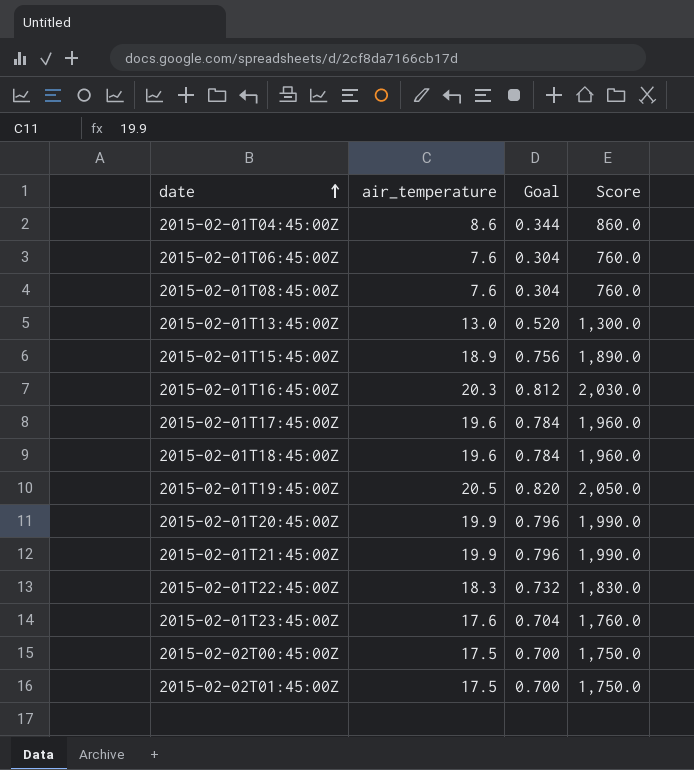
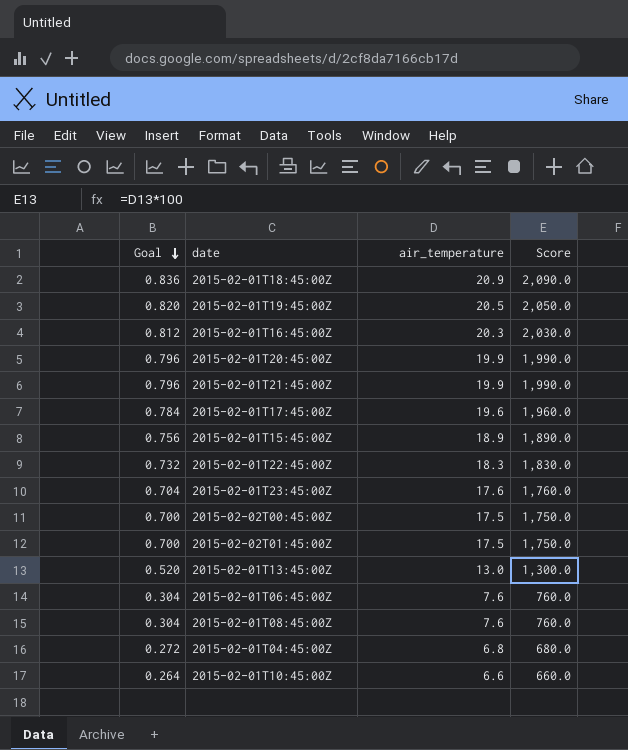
row order: date ascending -> Goal descending
column Goal | position: 3 -> 1
2015-02-01T18:45:00Z | Goal: 0.784 -> 0.836
2015-02-01T18:45:00Z | air_temperature: 19.6 -> 20.9
2015-02-01T18:45:00Z | Score: 1,960.0 -> 2,090.0
2015-02-01T04:45:00Z | Goal: 0.344 -> 0.272
2015-02-01T04:45:00Z | air_temperature: 8.6 -> 6.8
2015-02-01T04:45:00Z | Score: 860.0 -> 680.0
row 2015-02-01T10:45:00Z: none -> 0.264 | 6.6 | 660.0

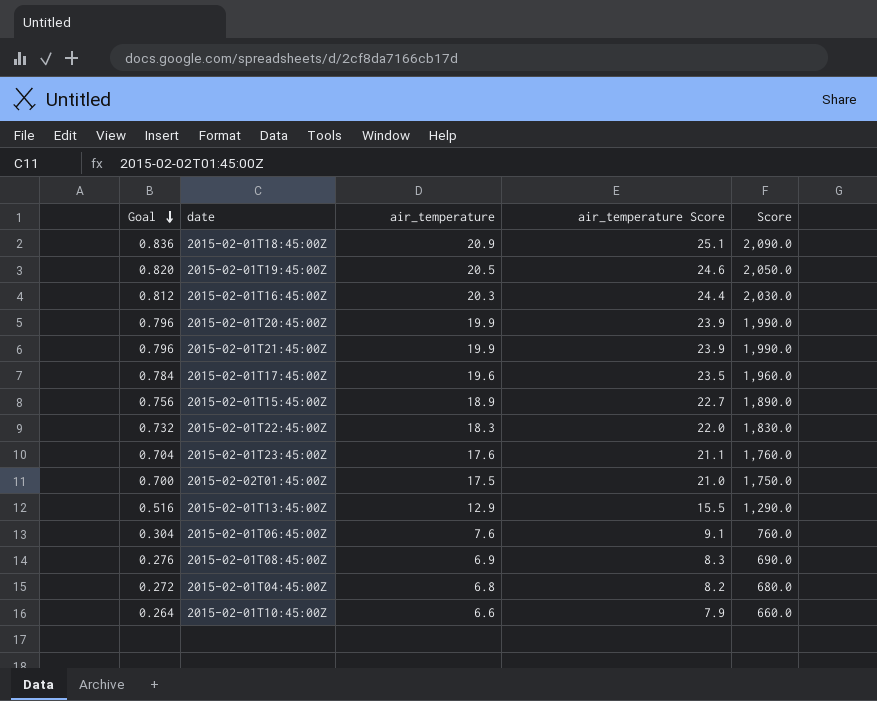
column air_temperature Score | formula: none -> [air_temperature] * 1.2
row 2015-02-02T00:45:00Z: 0.700 | 17.5 | 1,750.0 -> none
2015-02-01T13:45:00Z | Goal: 0.520 -> 0.516
2015-02-01T13:45:00Z | air_temperature: 13.0 -> 12.9
2015-02-01T13:45:00Z | Score: 1,300.0 -> 1,290.0
2015-02-01T08:45:00Z | Goal: 0.304 -> 0.276
2015-02-01T08:45:00Z | air_temperature: 7.6 -> 6.9
2015-02-01T08:45:00Z | Score: 760.0 -> 690.0

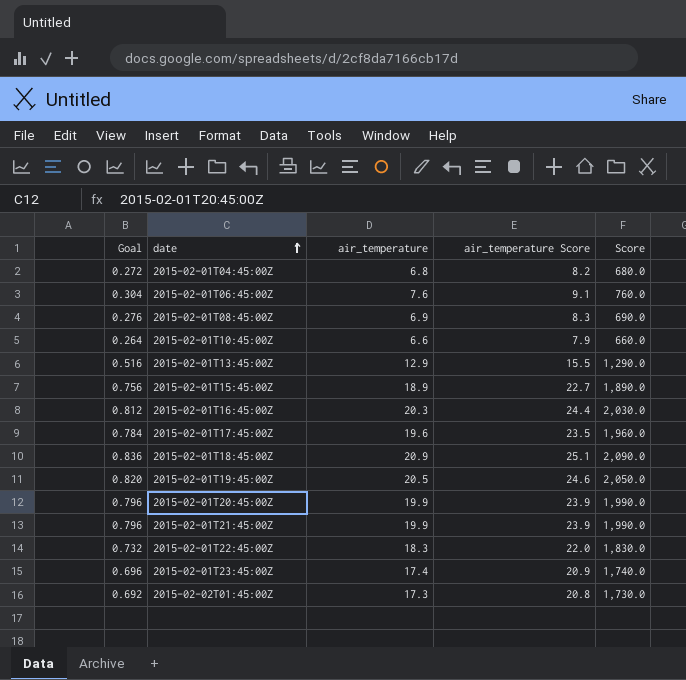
row order: Goal descending -> date ascending
2015-02-01T23:45:00Z | Goal: 0.704 -> 0.696
2015-02-01T23:45:00Z | air_temperature: 17.6 -> 17.4
2015-02-01T23:45:00Z | air_temperature Score: 21.1 -> 20.9
2015-02-01T23:45:00Z | Score: 1,760.0 -> 1,740.0
2015-02-02T01:45:00Z | Goal: 0.700 -> 0.692
2015-02-02T01:45:00Z | air_temperature: 17.5 -> 17.3
2015-02-02T01:45:00Z | air_temperature Score: 21.0 -> 20.8
2015-02-02T01:45:00Z | Score: 1,750.0 -> 1,730.0

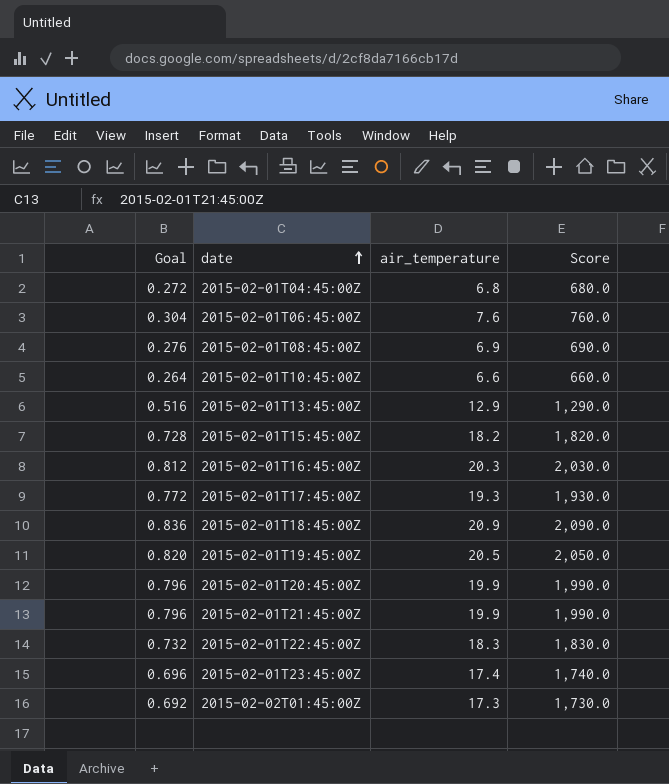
column air_temperature Score | formula: [air_temperature] * 1.2 -> none
2015-02-01T15:45:00Z | Goal: 0.756 -> 0.728
2015-02-01T15:45:00Z | air_temperature: 18.9 -> 18.2
2015-02-01T15:45:00Z | Score: 1,890.0 -> 1,820.0
2015-02-01T17:45:00Z | Goal: 0.784 -> 0.772
2015-02-01T17:45:00Z | air_temperature: 19.6 -> 19.3
2015-02-01T17:45:00Z | Score: 1,960.0 -> 1,930.0

